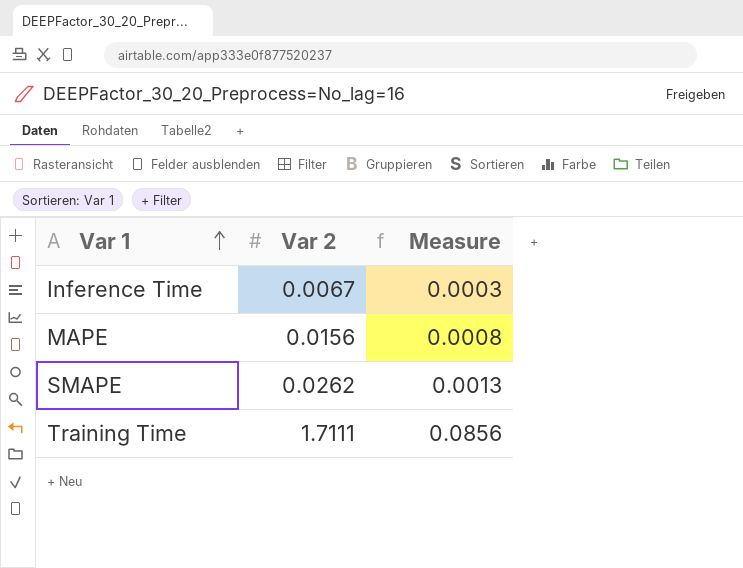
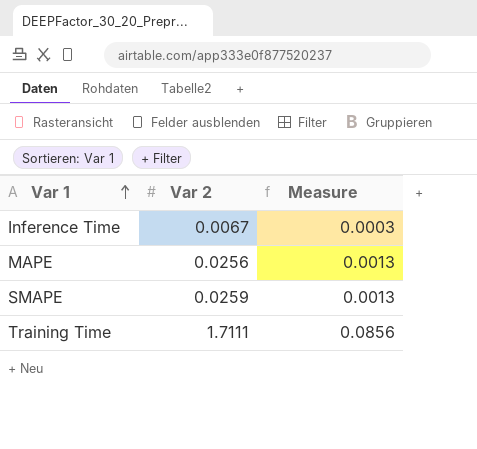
MAPE | Var 2: 0.0156 -> 0.0256
MAPE | Measure: 0.0008 -> 0.0013
SMAPE | Var 2: 0.0262 -> 0.0259

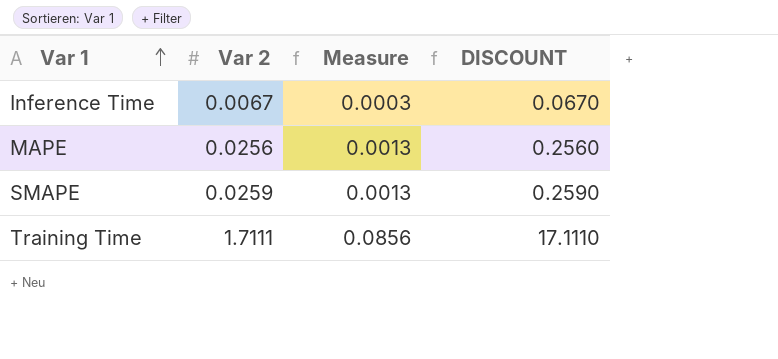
column DISCOUNT | formula: none -> [Var 2] * 10

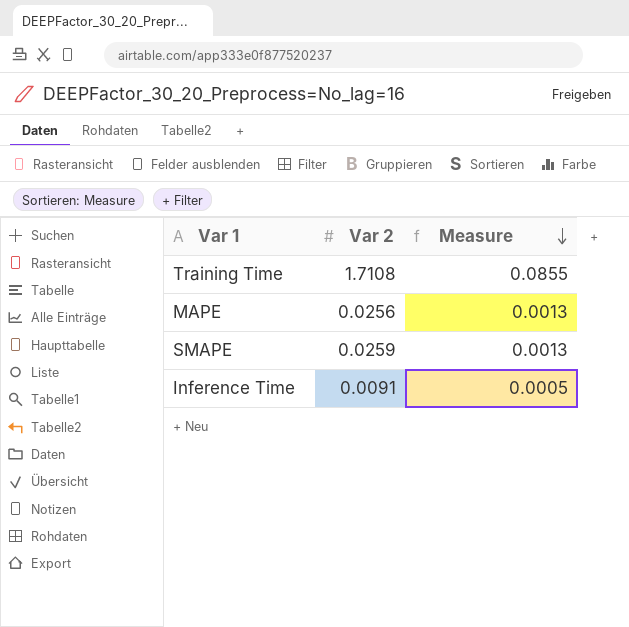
row order: Var 1 ascending -> Measure descending
column DISCOUNT | formula: [Var 2] * 10 -> none
Training Time | Var 2: 1.7111 -> 1.7108
Training Time | Measure: 0.0856 -> 0.0855
Inference Time | Var 2: 0.0067 -> 0.0091
Inference Time | Measure: 0.0003 -> 0.0005

